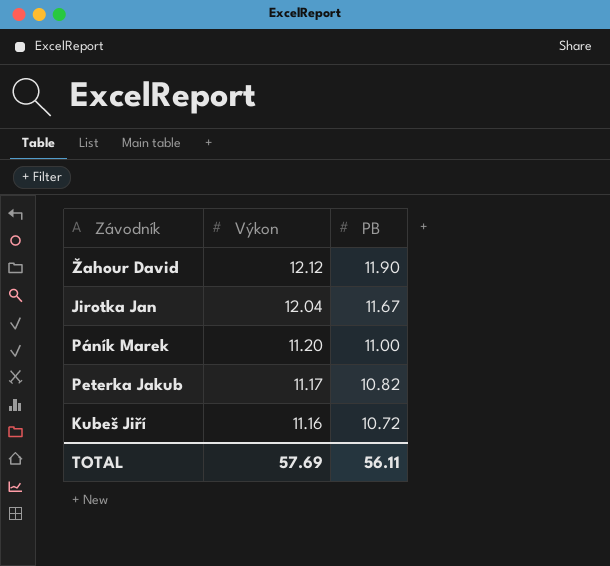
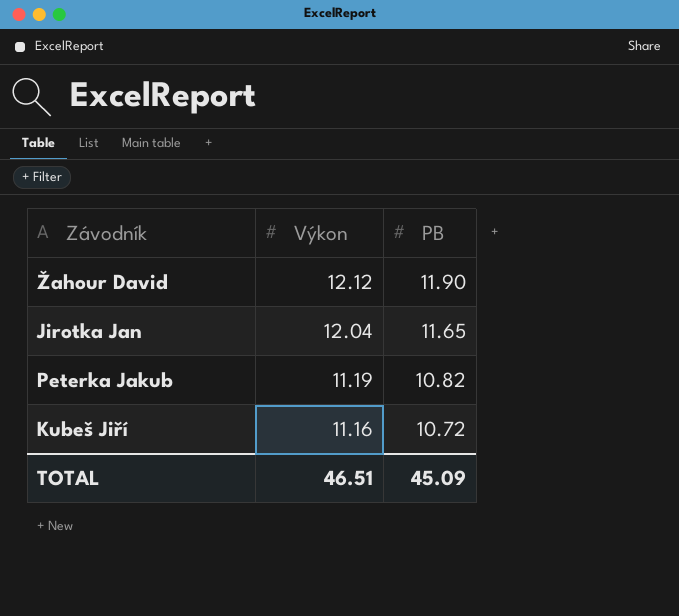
row Páník Marek: 11.20 | 11.00 -> none
Jirotka Jan | PB: 11.67 -> 11.65
Peterka Jakub | Výkon: 11.17 -> 11.19
TOTAL | Výkon: 57.69 -> 46.51
TOTAL | PB: 56.11 -> 45.09

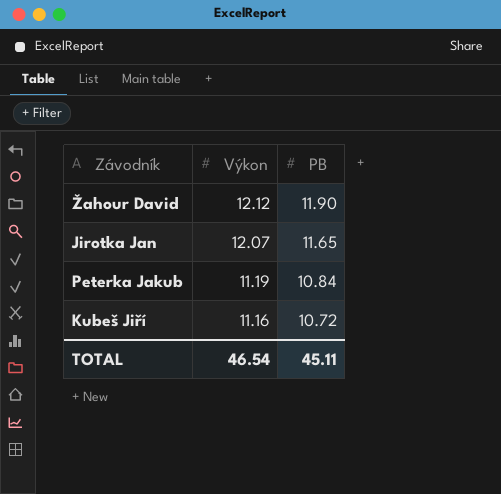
Jirotka Jan | Výkon: 12.04 -> 12.07
Peterka Jakub | PB: 10.82 -> 10.84
TOTAL | Výkon: 46.51 -> 46.54
TOTAL | PB: 45.09 -> 45.11

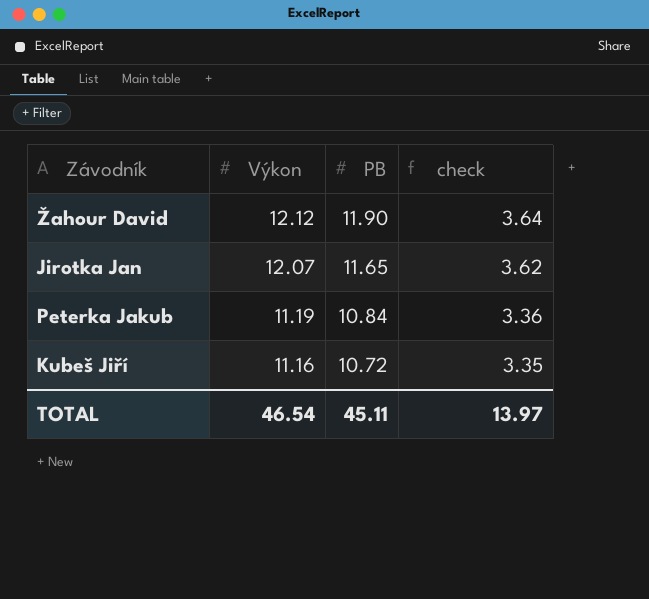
column check | formula: none -> [Výkon] * 0.3

